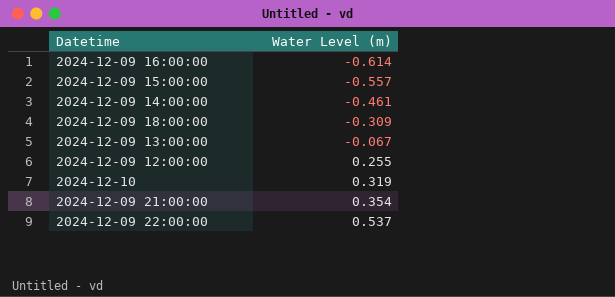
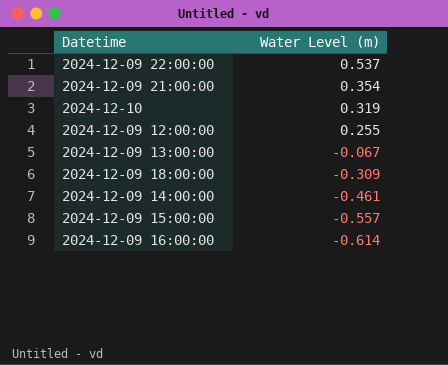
row order: Water Level (m) ascending -> Water Level (m) descending

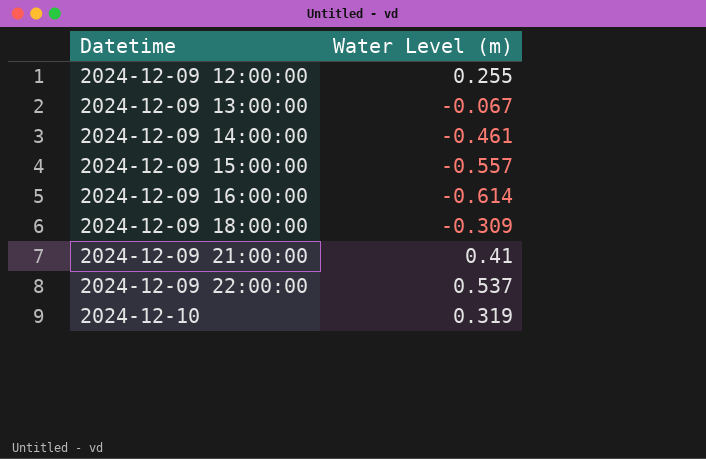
row order: Water Level (m) descending -> Datetime ascending
2024-12-09 21:00:00 | Water Level (m): 0.354 -> 0.41

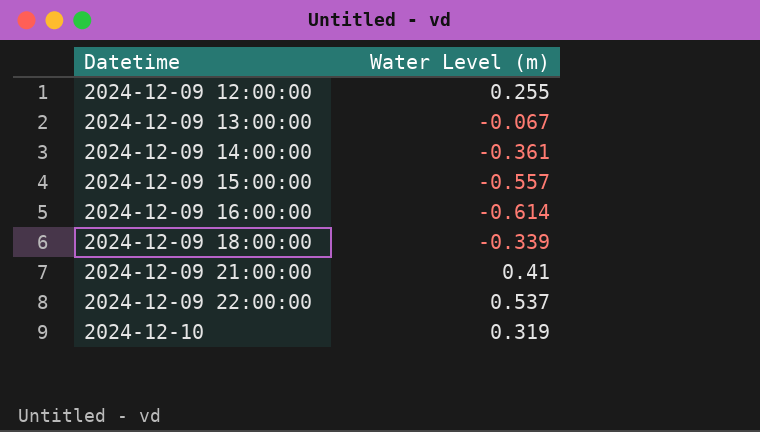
2024-12-09 14:00:00 | Water Level (m): -0.461 -> -0.361
2024-12-09 18:00:00 | Water Level (m): -0.309 -> -0.339

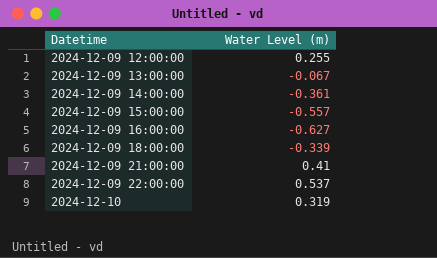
2024-12-09 16:00:00 | Water Level (m): -0.614 -> -0.627

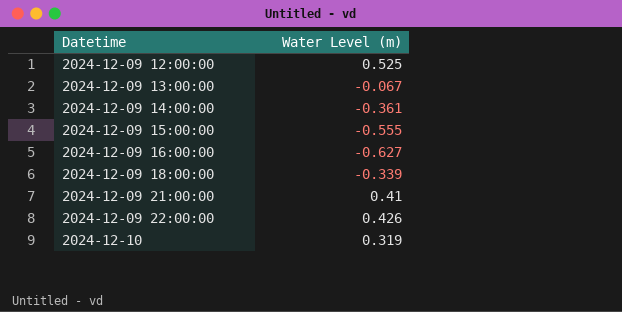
2024-12-09 12:00:00 | Water Level (m): 0.255 -> 0.525
2024-12-09 15:00:00 | Water Level (m): -0.557 -> -0.555
2024-12-09 22:00:00 | Water Level (m): 0.537 -> 0.426

